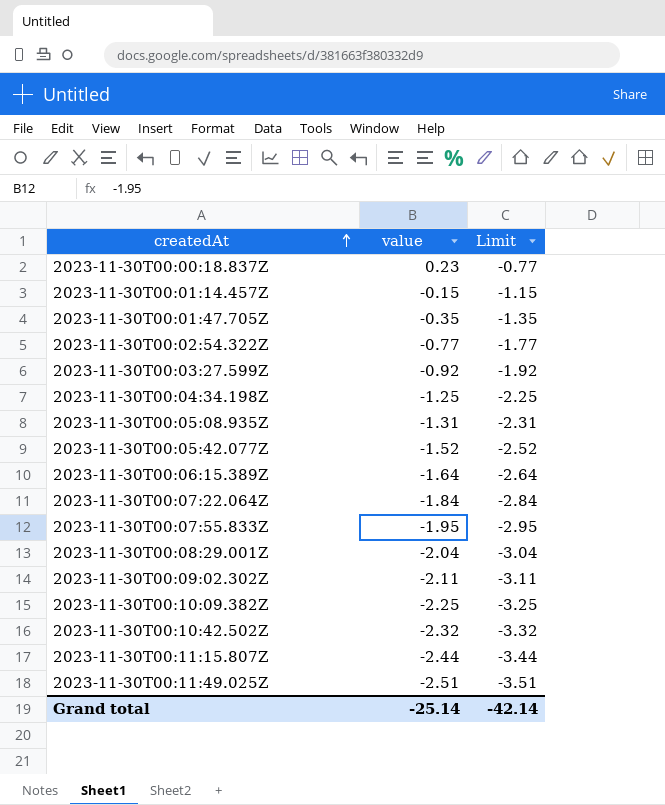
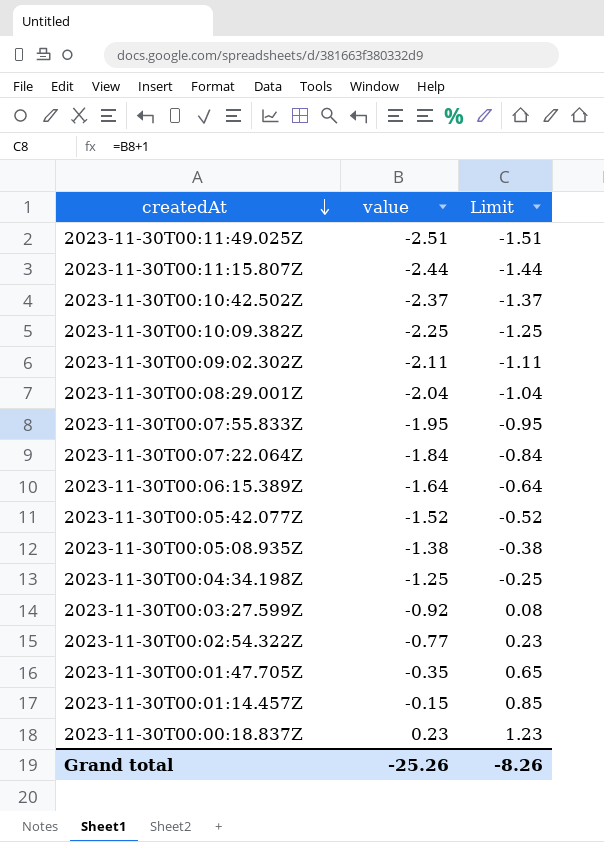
row order: createdAt ascending -> createdAt descending
column Limit | formula: [value] - 1 -> [value] + 1
2023-11-30T00:10:42.502Z | value: -2.32 -> -2.37
2023-11-30T00:05:08.935Z | value: -1.31 -> -1.38
Grand total | value: -25.14 -> -25.26
Grand total | Limit: -42.14 -> -8.26

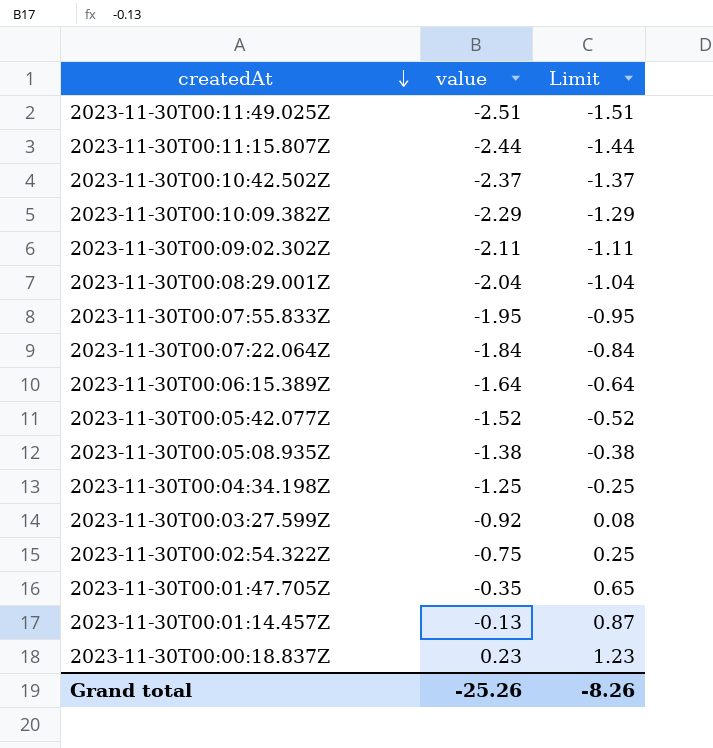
2023-11-30T00:10:09.382Z | value: -2.25 -> -2.29
2023-11-30T00:10:09.382Z | Limit: -1.25 -> -1.29
2023-11-30T00:02:54.322Z | value: -0.77 -> -0.75
2023-11-30T00:02:54.322Z | Limit: 0.23 -> 0.25
2023-11-30T00:01:14.457Z | value: -0.15 -> -0.13
2023-11-30T00:01:14.457Z | Limit: 0.85 -> 0.87

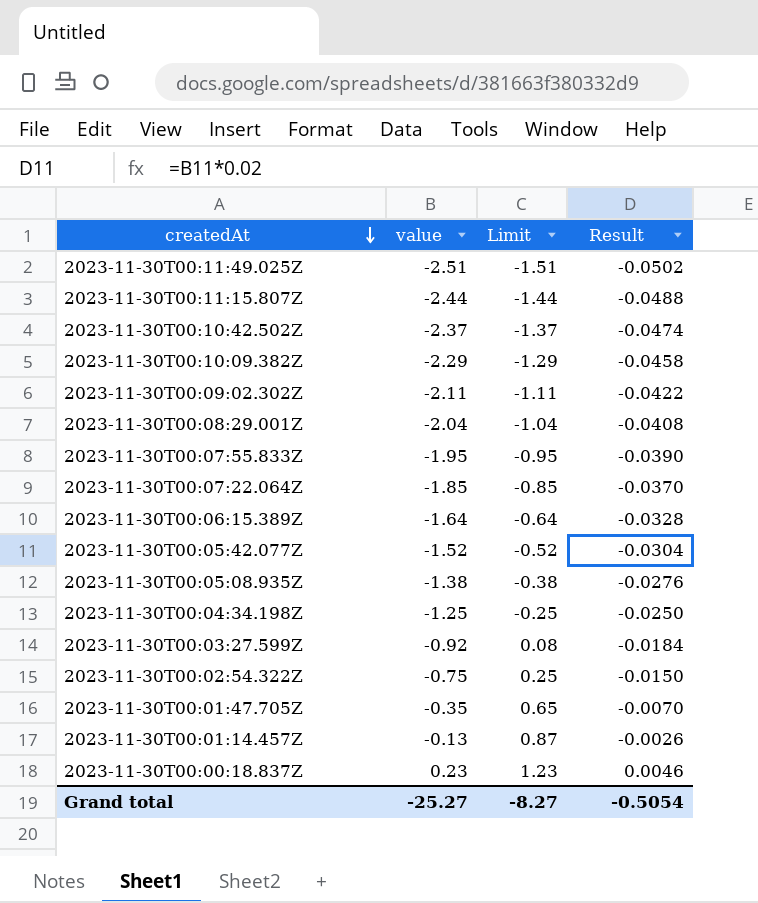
column Result | formula: none -> [value] * 0.02
2023-11-30T00:07:22.064Z | value: -1.84 -> -1.85
2023-11-30T00:07:22.064Z | Limit: -0.84 -> -0.85
Grand total | value: -25.26 -> -25.27
Grand total | Limit: -8.26 -> -8.27

